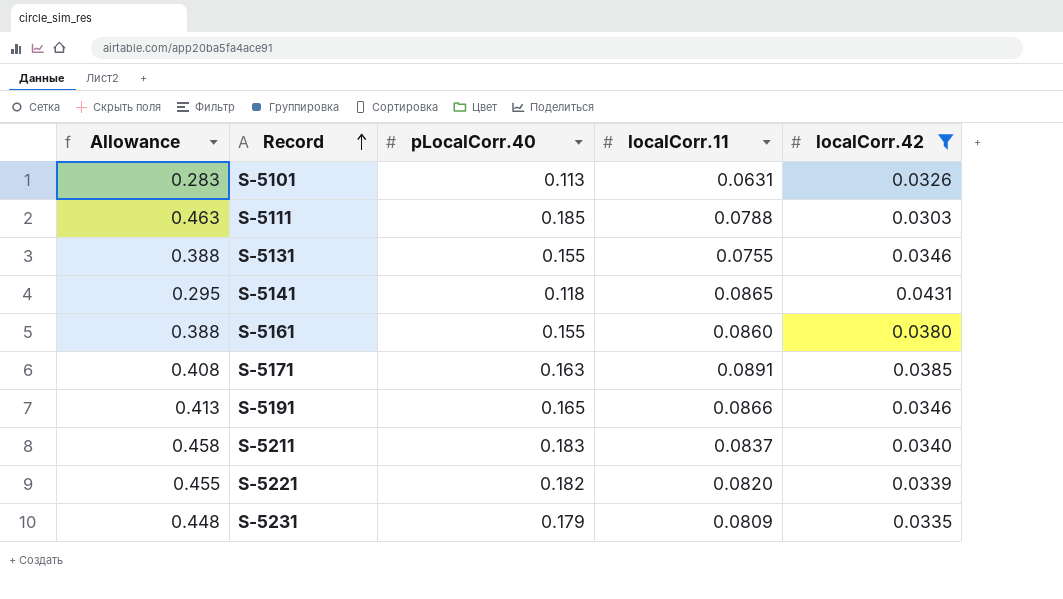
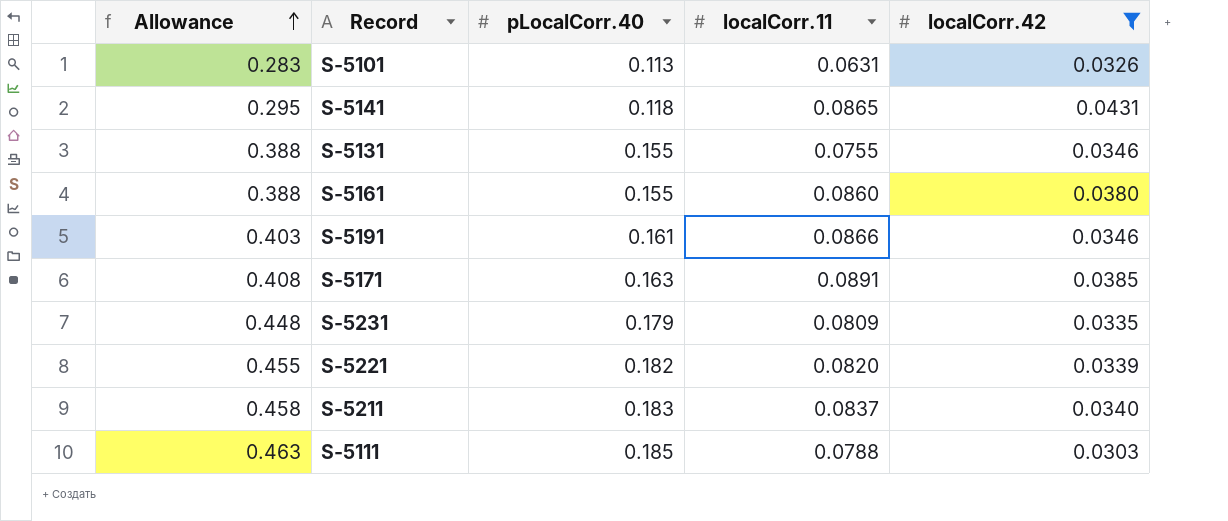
row order: Record ascending -> Allowance ascending
S-5191 | Allowance: 0.413 -> 0.403
S-5191 | pLocalCorr.40: 0.165 -> 0.161

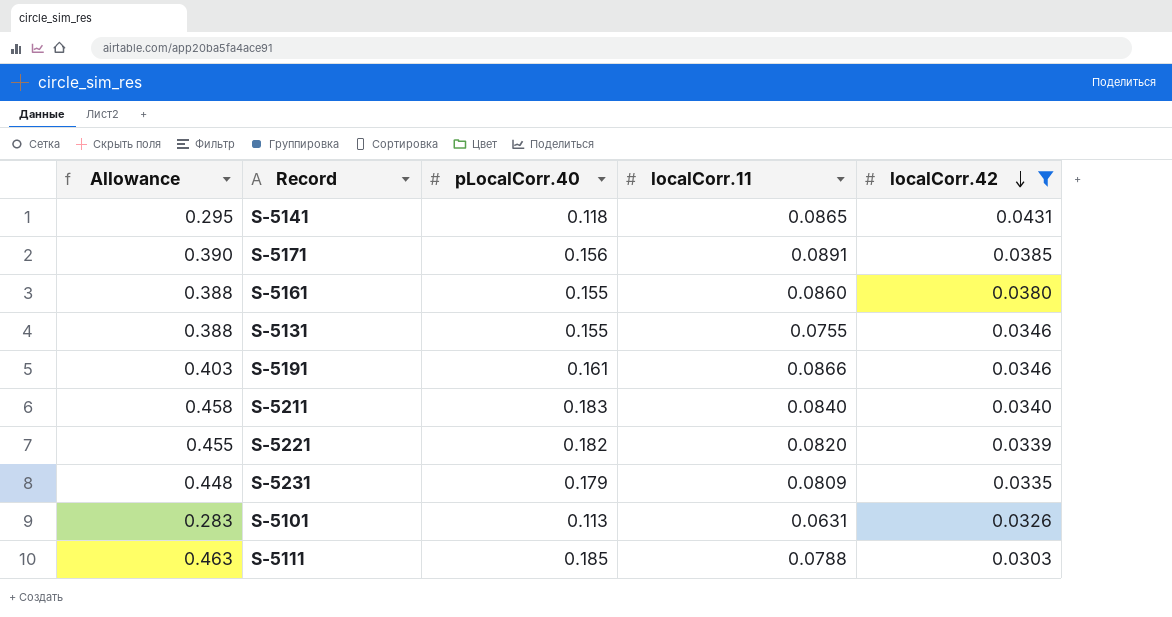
row order: Allowance ascending -> localCorr.42 descending
S-5171 | Allowance: 0.408 -> 0.390
S-5171 | pLocalCorr.40: 0.163 -> 0.156
S-5211 | localCorr.11: 0.0837 -> 0.0840

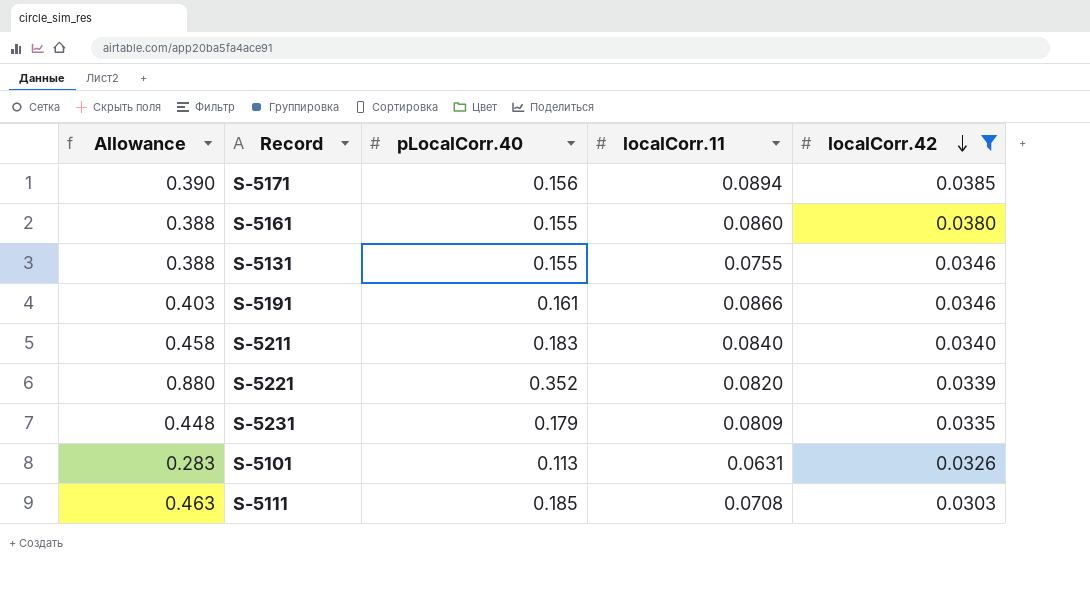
row S-5141: 0.295 | 0.118 | 0.0865 | 0.0431 -> none
S-5171 | localCorr.11: 0.0891 -> 0.0894
S-5221 | Allowance: 0.455 -> 0.880
S-5221 | pLocalCorr.40: 0.182 -> 0.352
S-5111 | localCorr.11: 0.0788 -> 0.0708

